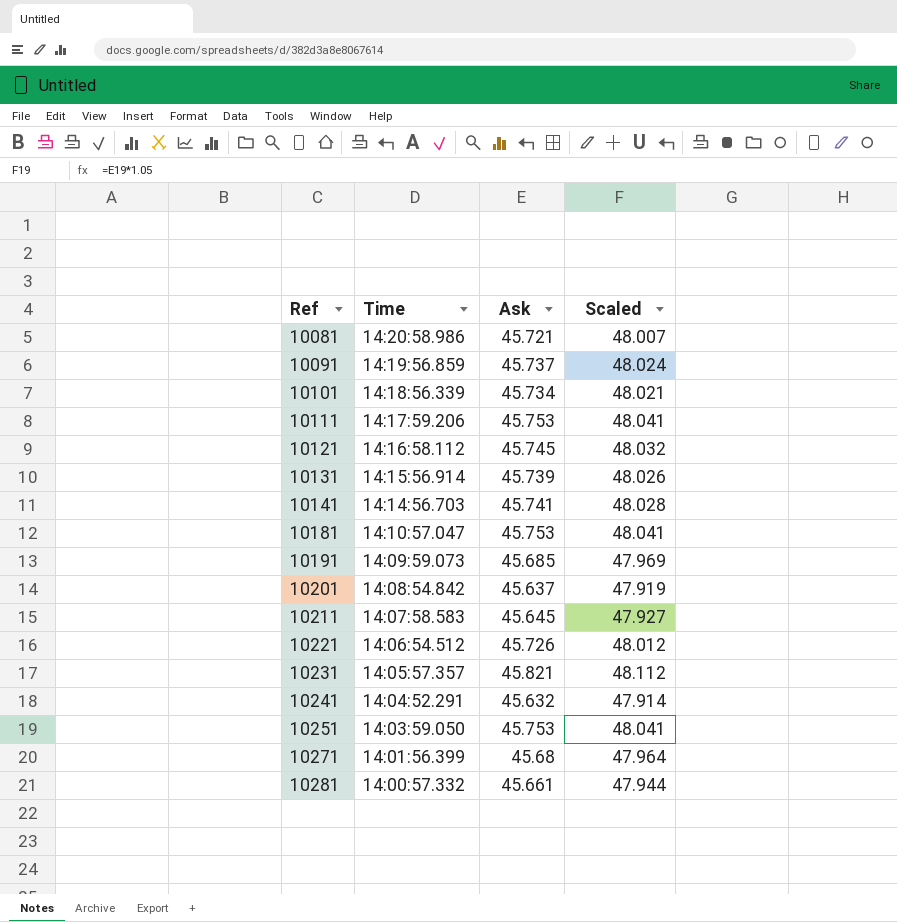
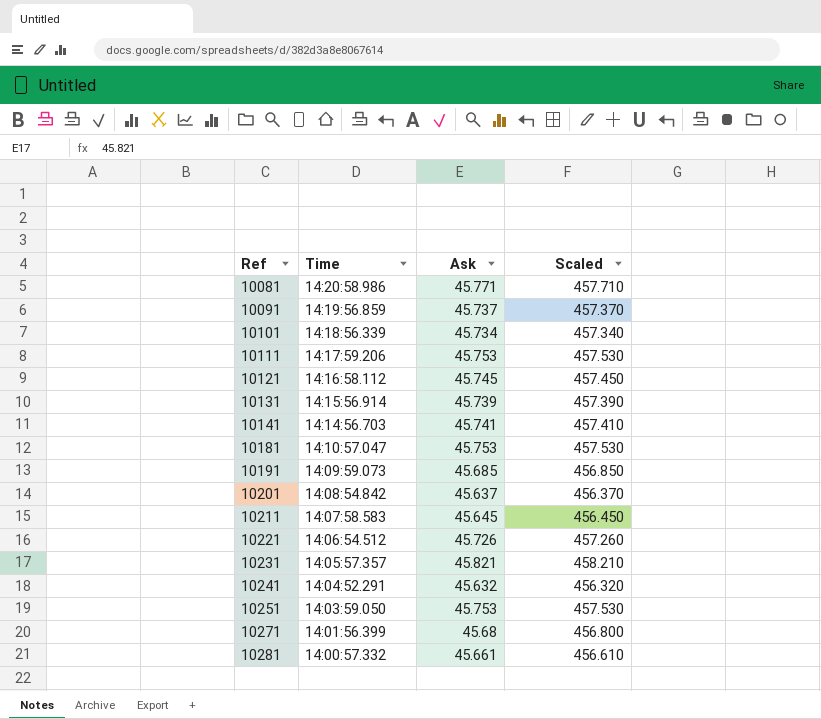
column Scaled | formula: [Ask] * 1.05 -> [Ask] * 10
10081 | Ask: 45.721 -> 45.771

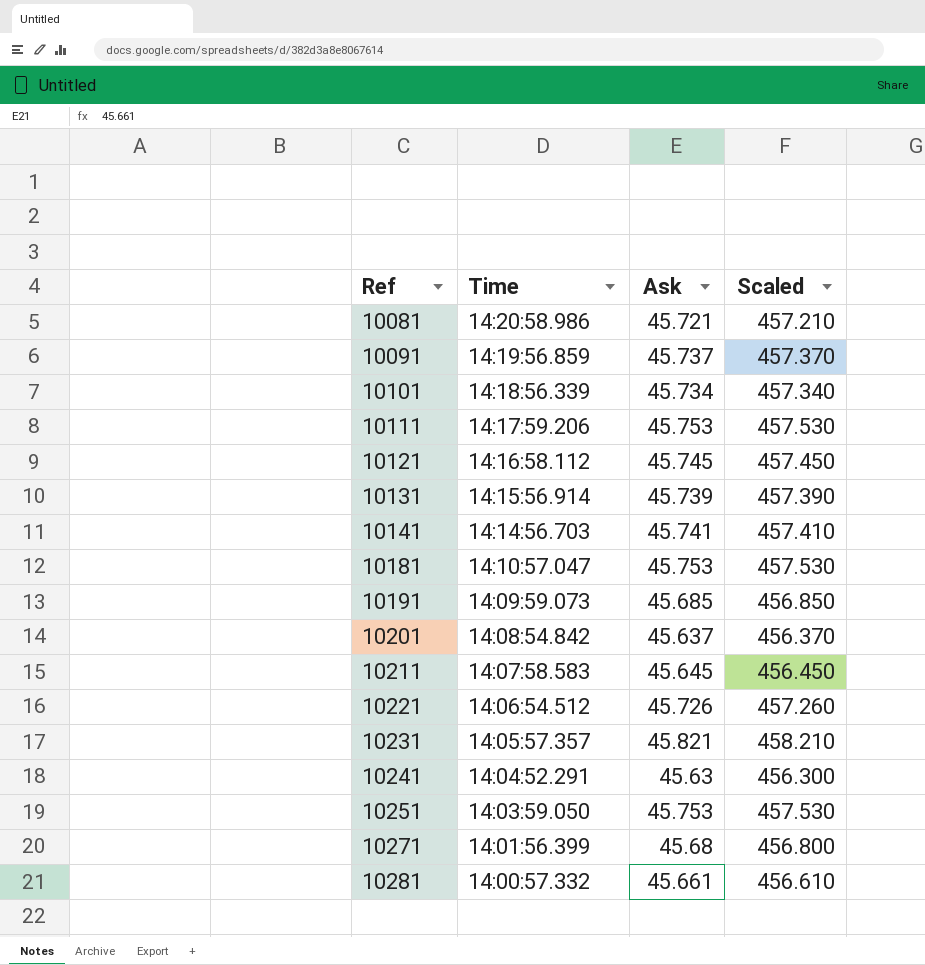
10081 | Ask: 45.771 -> 45.721
10081 | Scaled: 457.710 -> 457.210
10241 | Ask: 45.632 -> 45.63
10241 | Scaled: 456.320 -> 456.300

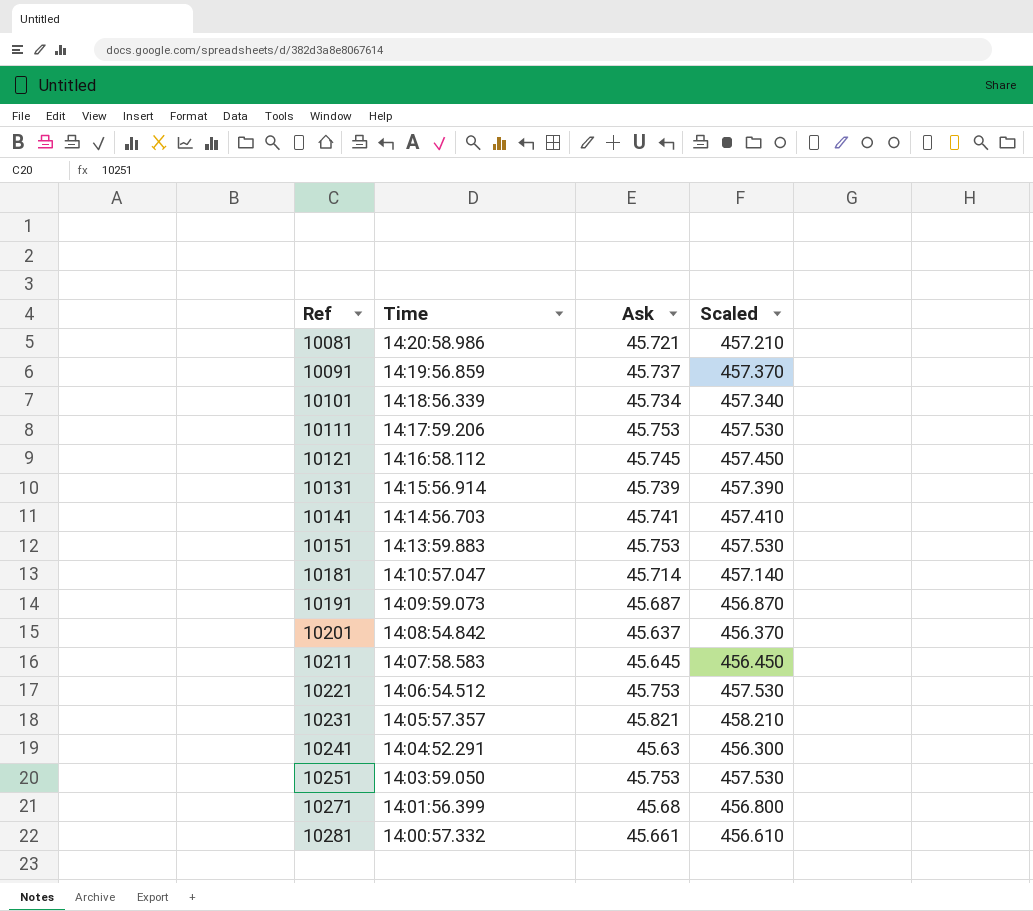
row 10151: none -> 14:13:59.883 | 45.753 | 457.530
10181 | Ask: 45.753 -> 45.714
10181 | Scaled: 457.530 -> 457.140
10191 | Ask: 45.685 -> 45.687
10191 | Scaled: 456.850 -> 456.870
10221 | Ask: 45.726 -> 45.753
10221 | Scaled: 457.260 -> 457.530

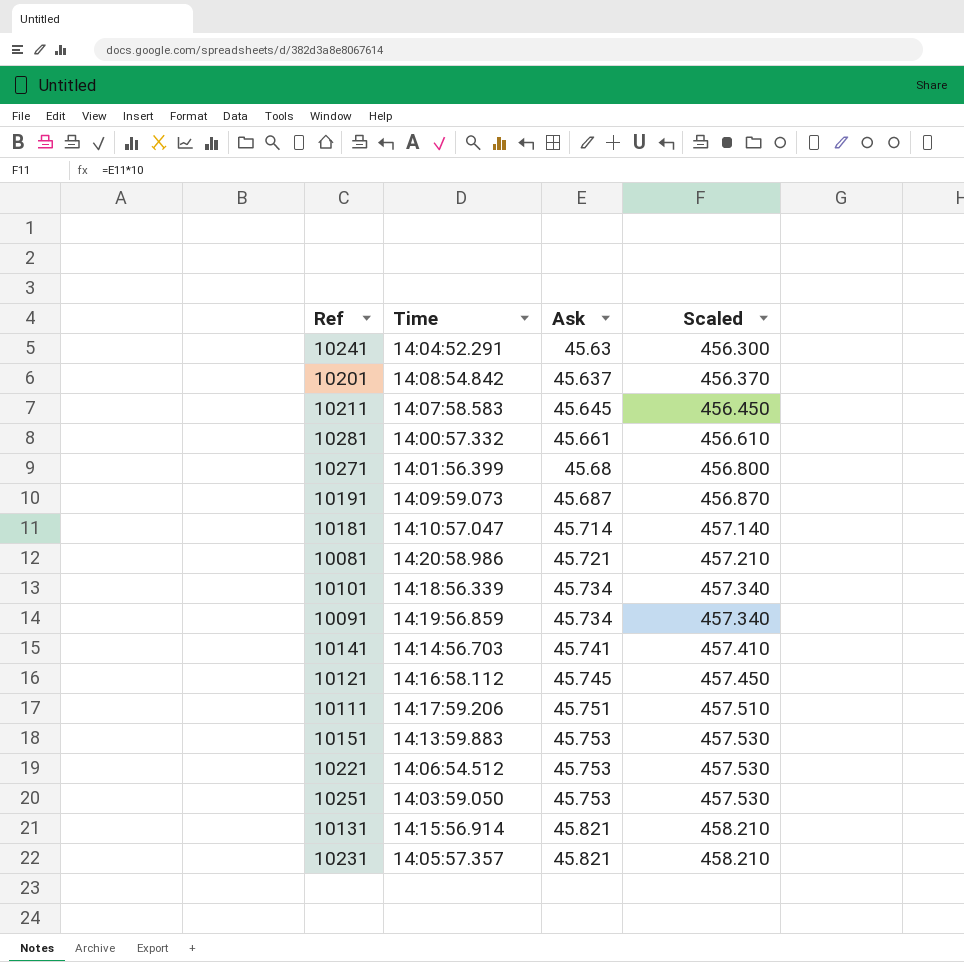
row order: Ref ascending -> Ask ascending
10091 | Ask: 45.737 -> 45.734
10091 | Scaled: 457.370 -> 457.340
10111 | Ask: 45.753 -> 45.751
10111 | Scaled: 457.530 -> 457.510
10131 | Ask: 45.739 -> 45.821
10131 | Scaled: 457.390 -> 458.210

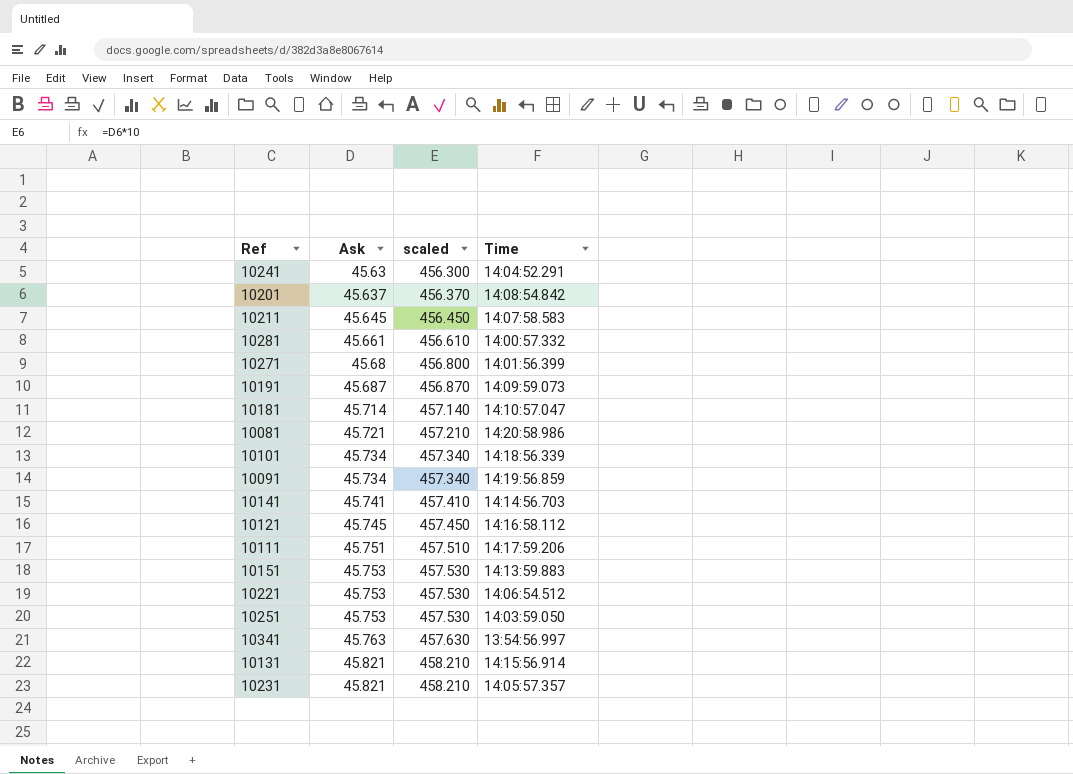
column name: Scaled -> scaled
column Time | position: 2 -> 4
row 10341: none -> 45.763 | 457.630 | 13:54:56.997

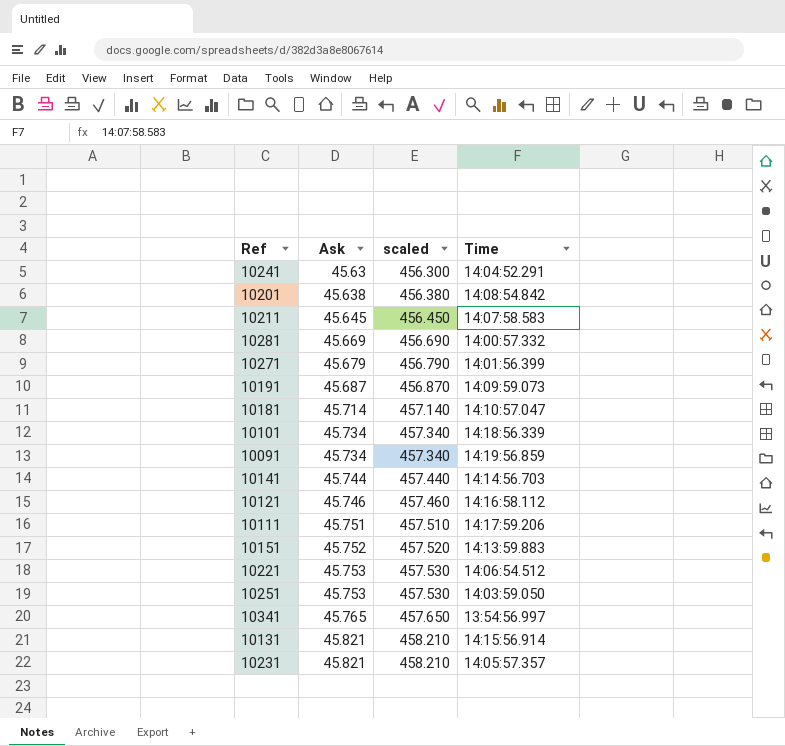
row 10081: 45.721 | 457.210 | 14:20:58.986 -> none
10201 | Ask: 45.637 -> 45.638
10201 | scaled: 456.370 -> 456.380
10281 | Ask: 45.661 -> 45.669
10281 | scaled: 456.610 -> 456.690
10271 | Ask: 45.68 -> 45.679
10271 | scaled: 456.800 -> 456.790
10141 | Ask: 45.741 -> 45.744
10141 | scaled: 457.410 -> 457.440
10121 | Ask: 45.745 -> 45.746
10121 | scaled: 457.450 -> 457.460
10151 | Ask: 45.753 -> 45.752
10151 | scaled: 457.530 -> 457.520
10341 | Ask: 45.763 -> 45.765
10341 | scaled: 457.630 -> 457.650

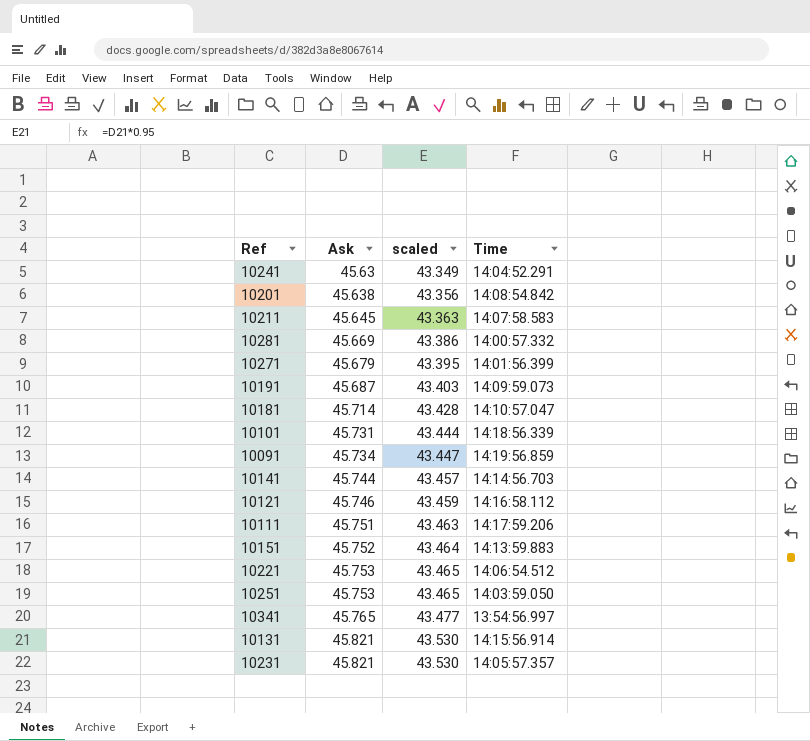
column scaled | formula: [Ask] * 10 -> [Ask] * 0.95
10101 | Ask: 45.734 -> 45.731

